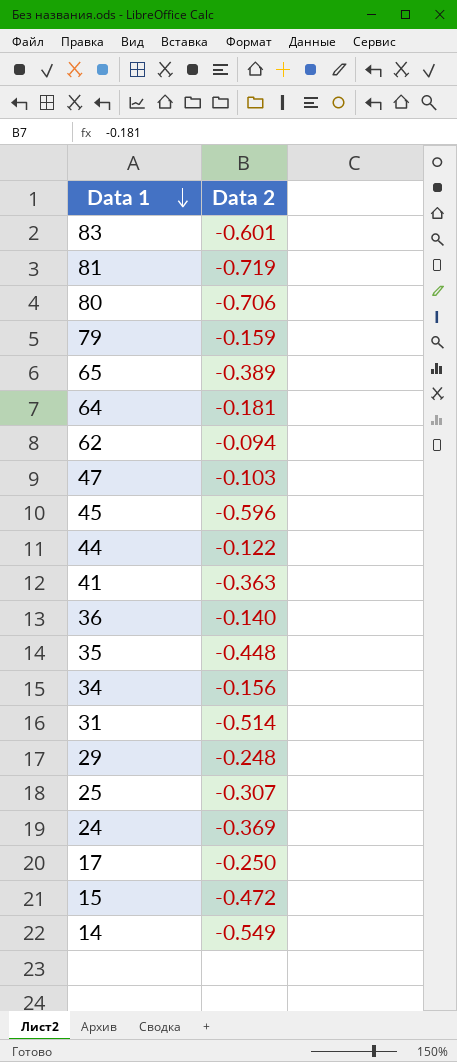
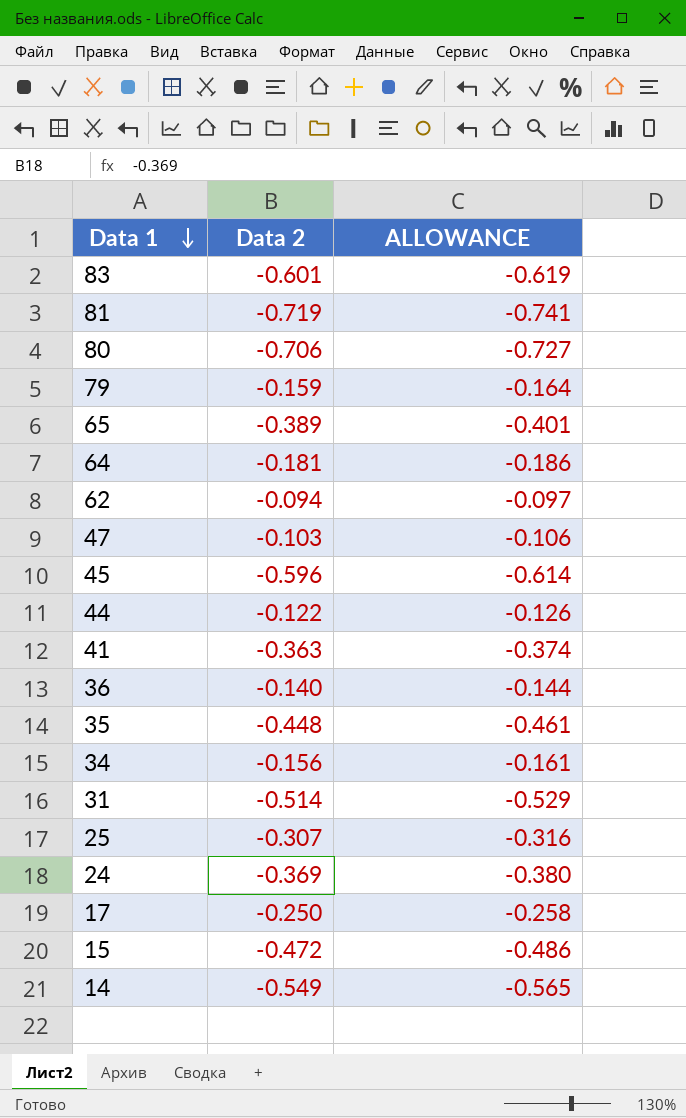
column ALLOWANCE | formula: none -> [Data 2] * 1.03
row 29: -0.248 -> none

